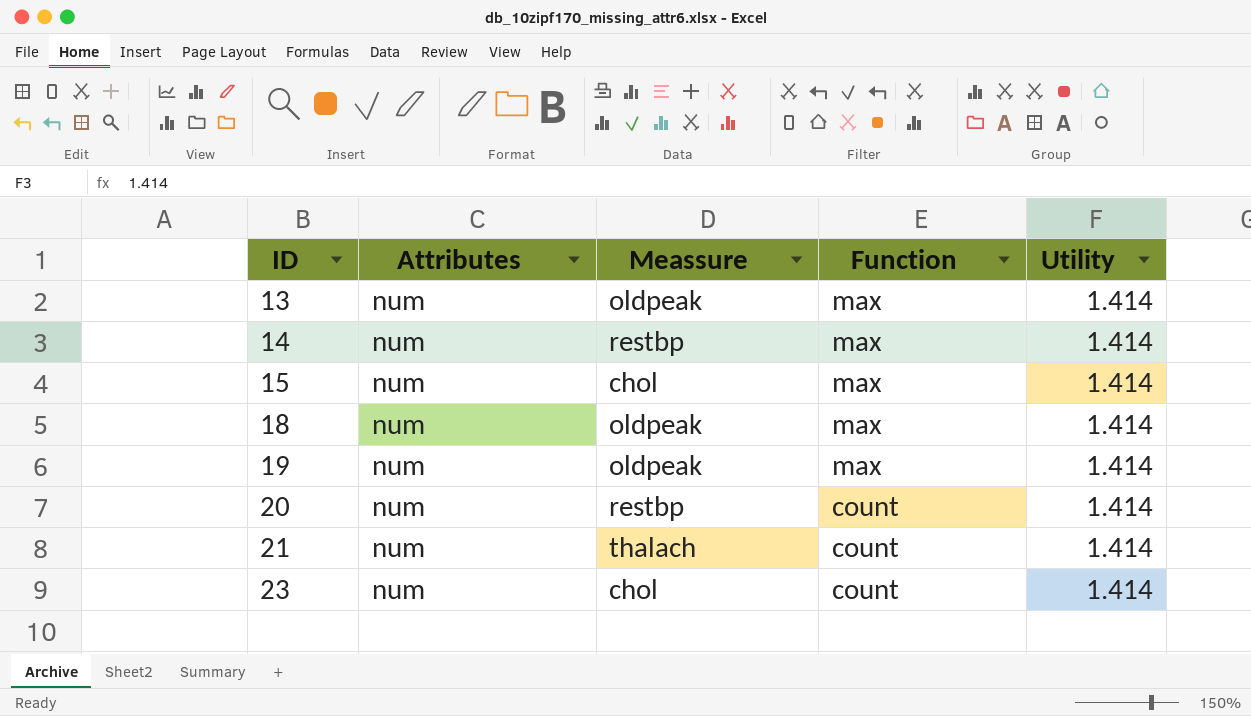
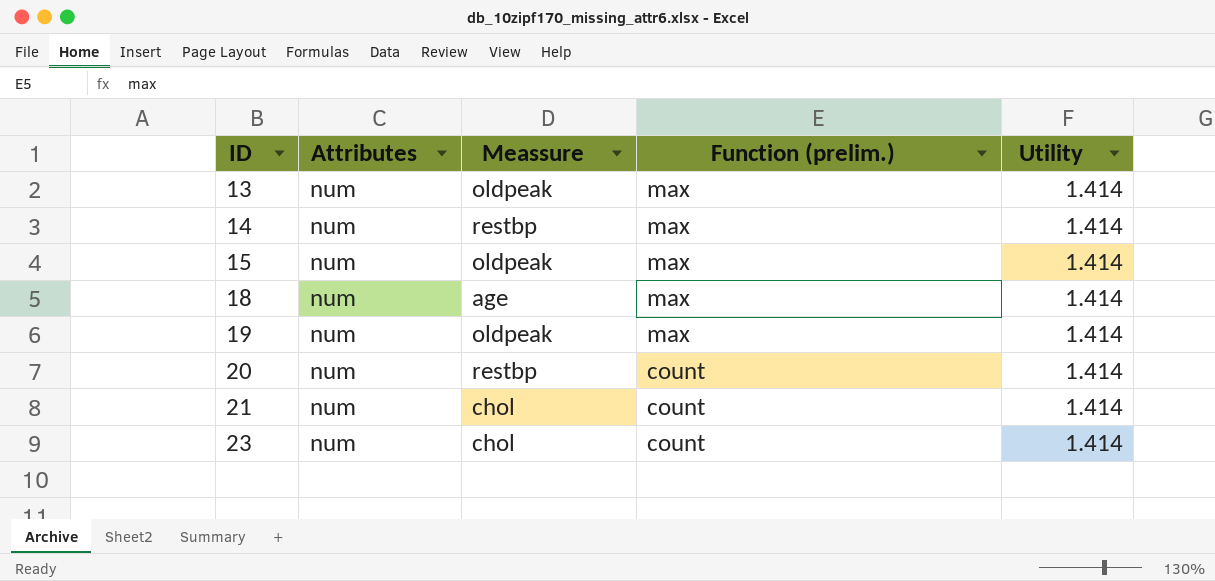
column name: Function -> Function (prelim.)
15 | Meassure: chol -> oldpeak
18 | Meassure: oldpeak -> age
21 | Meassure: thalach -> chol

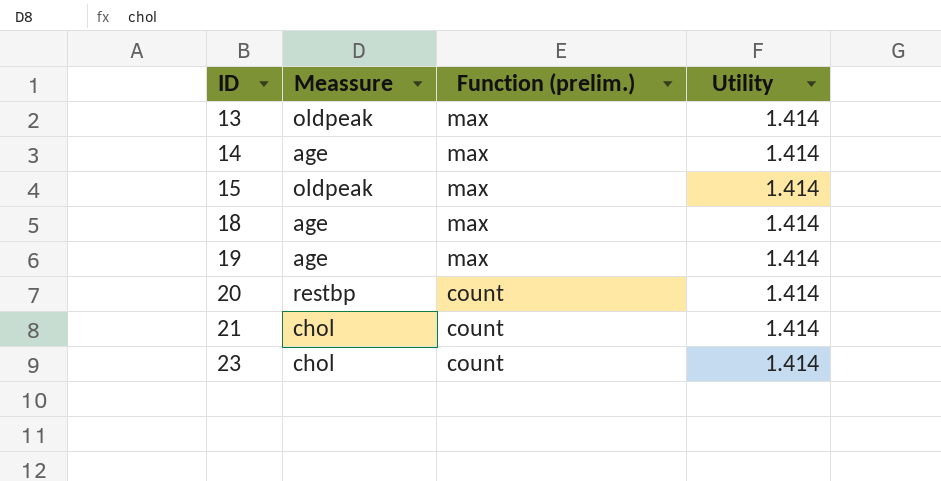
column Attributes | position: 2 -> none
14 | Meassure: restbp -> age
19 | Meassure: oldpeak -> age

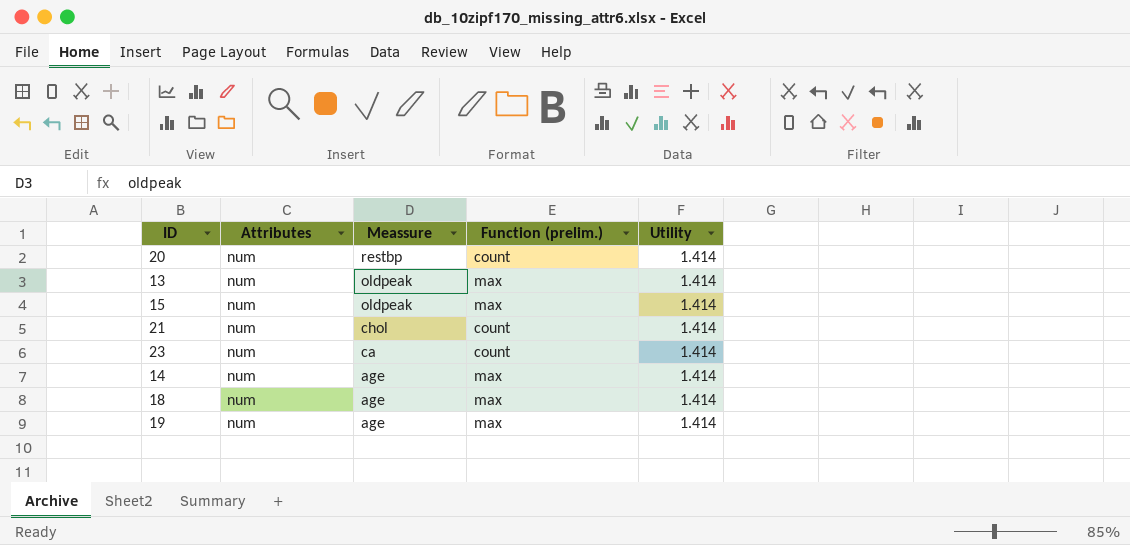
row order: ID ascending -> Meassure descending
column Attributes | position: none -> 2
23 | Meassure: chol -> ca

